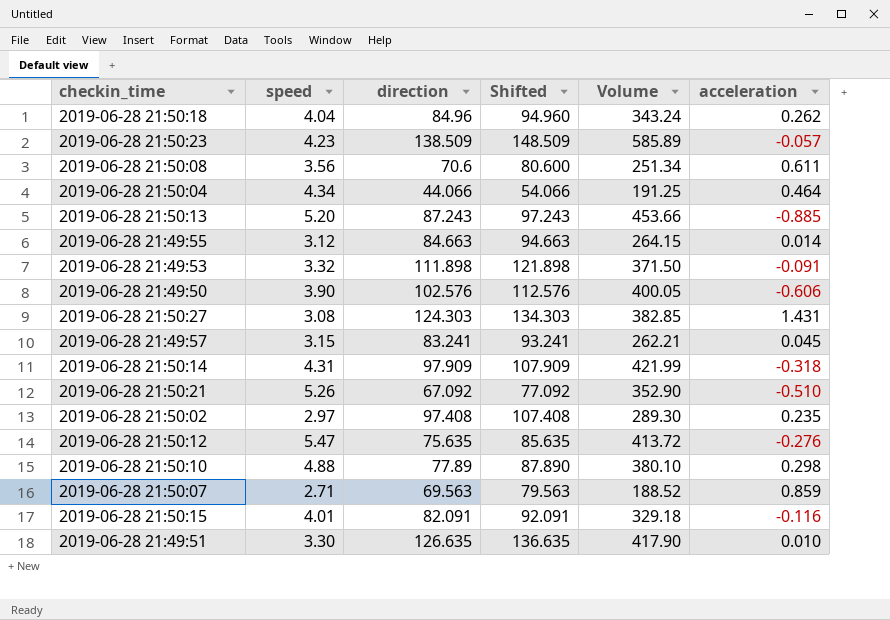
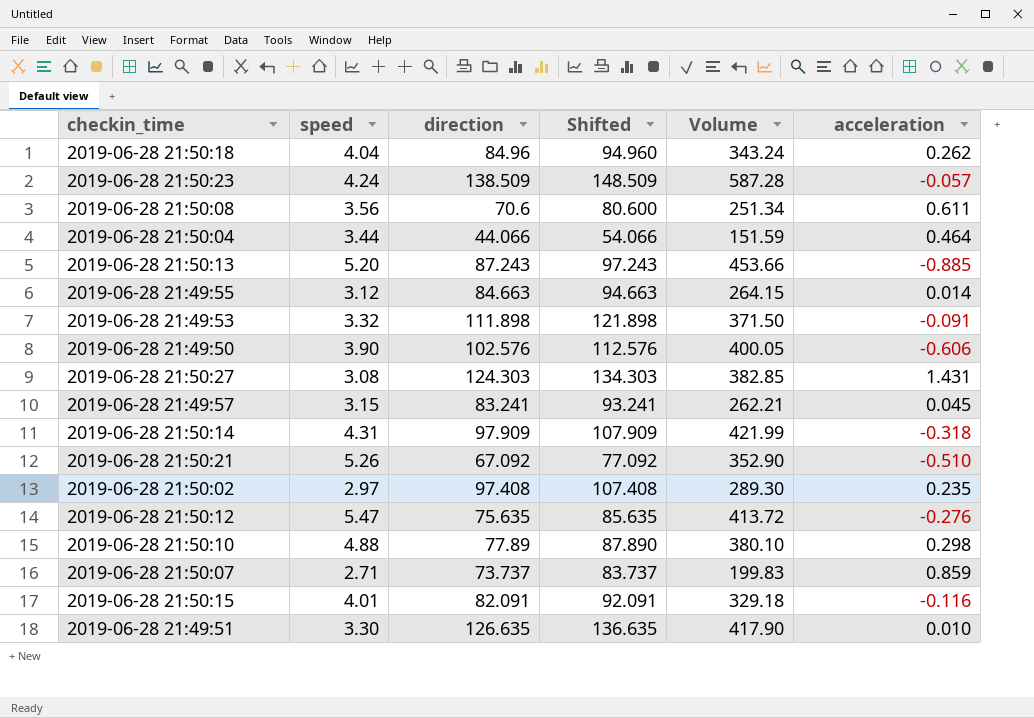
2019-06-28 21:50:23 | speed: 4.23 -> 4.24
2019-06-28 21:50:23 | Volume: 585.89 -> 587.28
2019-06-28 21:50:04 | speed: 4.34 -> 3.44
2019-06-28 21:50:04 | Volume: 191.25 -> 151.59
2019-06-28 21:50:07 | direction: 69.563 -> 73.737
2019-06-28 21:50:07 | Shifted: 79.563 -> 83.737
2019-06-28 21:50:07 | Volume: 188.52 -> 199.83

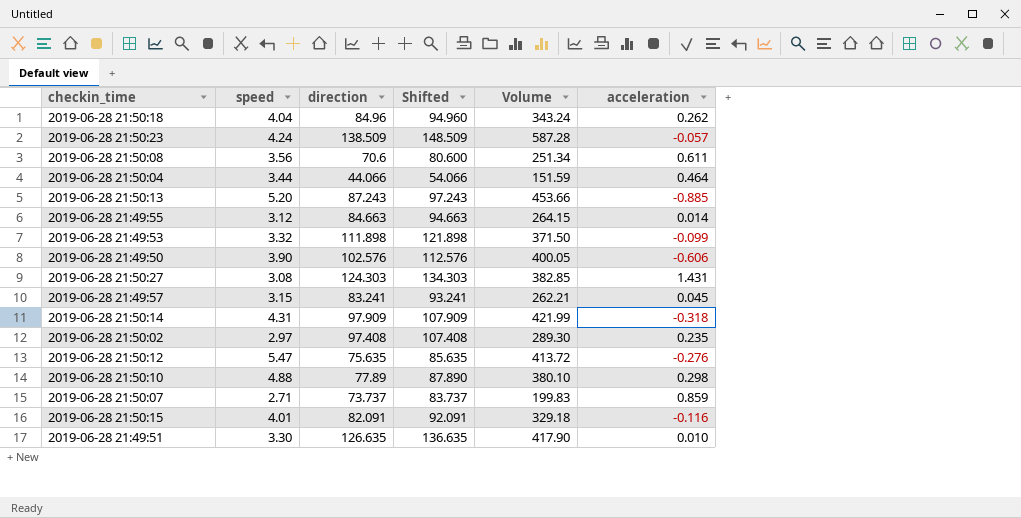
row 2019-06-28 21:50:21: 5.26 | 67.092 | 77.092 | 352.90 | -0.510 -> none
2019-06-28 21:49:53 | acceleration: -0.091 -> -0.099

